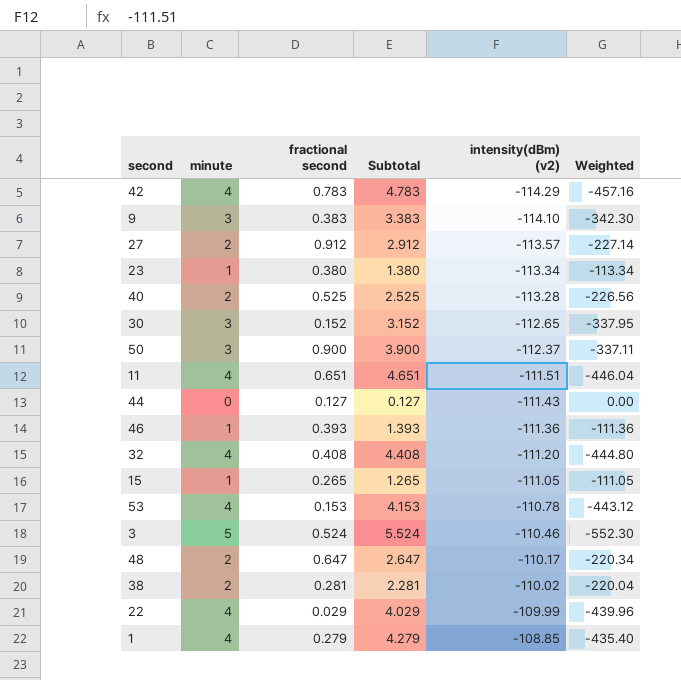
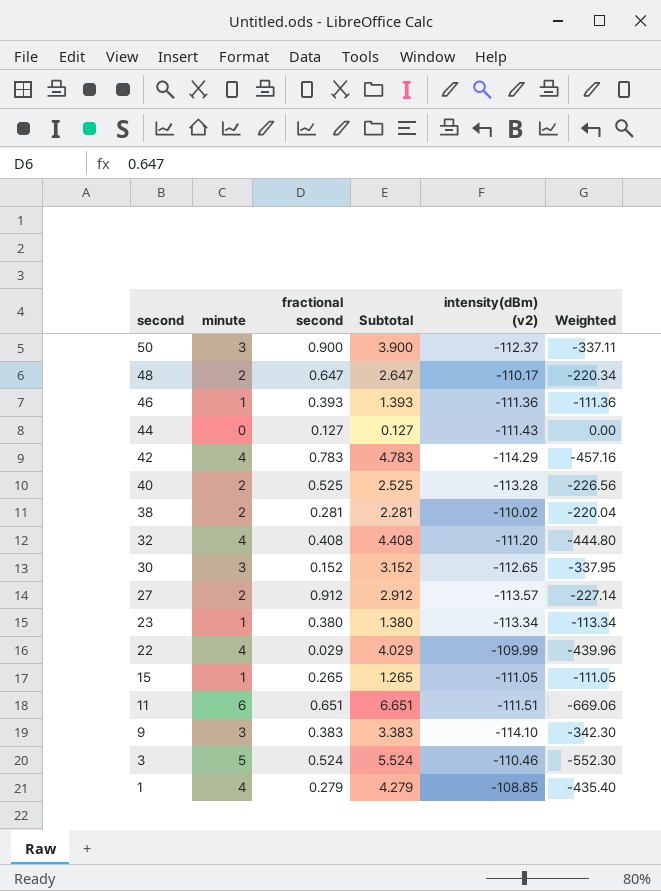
row order: intensity(dBm) (v2) ascending -> second descending
row 53: 4 | 0.153 | 4.153 | -110.78 | -443.12 -> none
11 | minute: 4 -> 6
11 | Subtotal: 4.651 -> 6.651
11 | Weighted: -446.04 -> -669.06

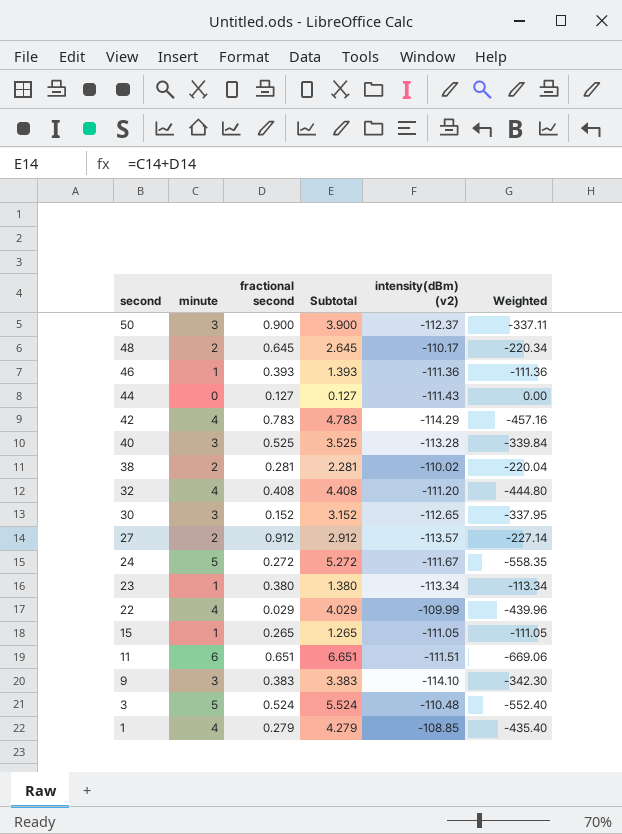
48 | fractional second: 0.647 -> 0.645
48 | Subtotal: 2.647 -> 2.645
40 | minute: 2 -> 3
40 | Subtotal: 2.525 -> 3.525
40 | Weighted: -226.56 -> -339.84
row 24: none -> 5 | 0.272 | 5.272 | -111.67 | -558.35
3 | intensity(dBm) (v2): -110.46 -> -110.48
3 | Weighted: -552.30 -> -552.40

